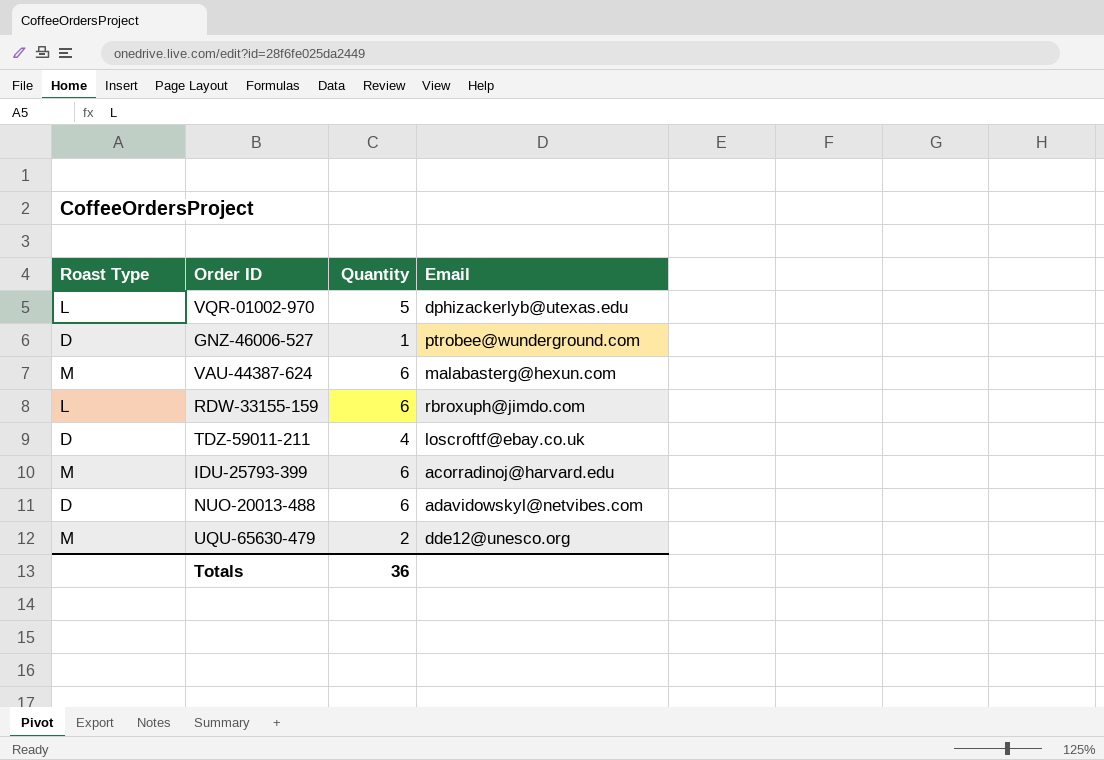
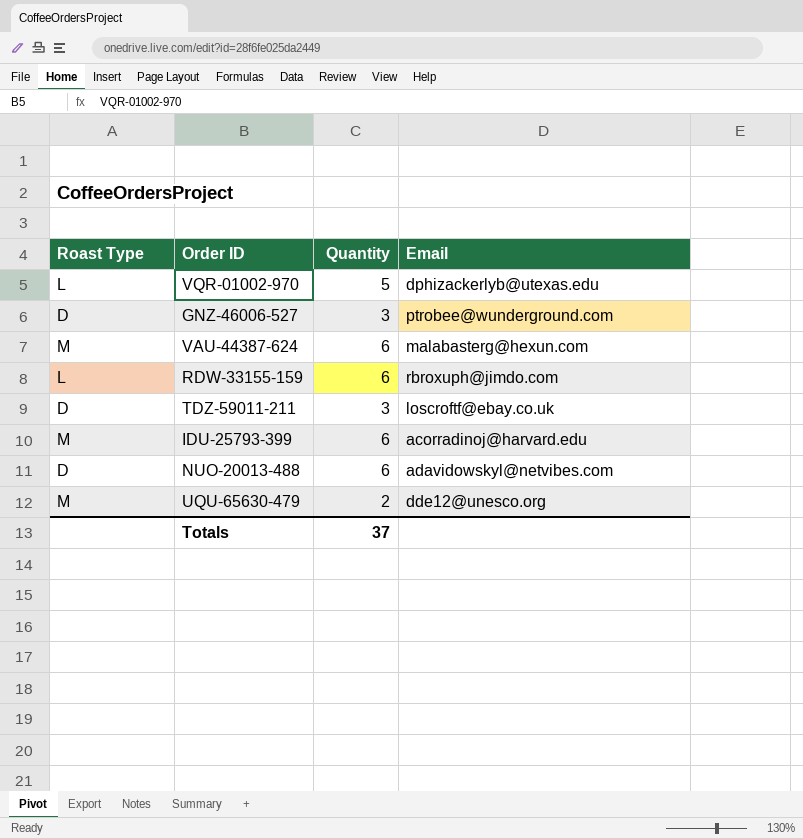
GNZ-46006-527 | Quantity: 1 -> 3
TDZ-59011-211 | Quantity: 4 -> 3
Totals | Quantity: 36 -> 37

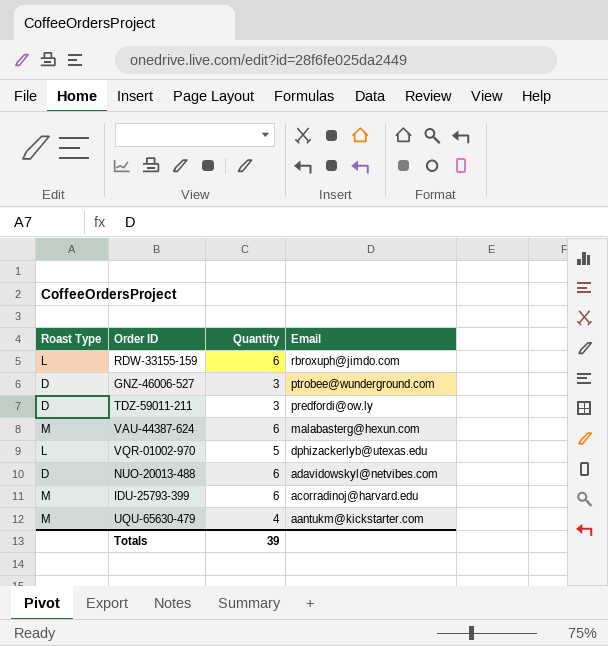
row order: none -> Email descending
TDZ-59011-211 | Email: loscroftf@ebay.co.uk -> predfordi@ow.ly
UQU-65630-479 | Quantity: 2 -> 4
UQU-65630-479 | Email: dde12@unesco.org -> aantukm@kickstarter.com
Totals | Quantity: 37 -> 39

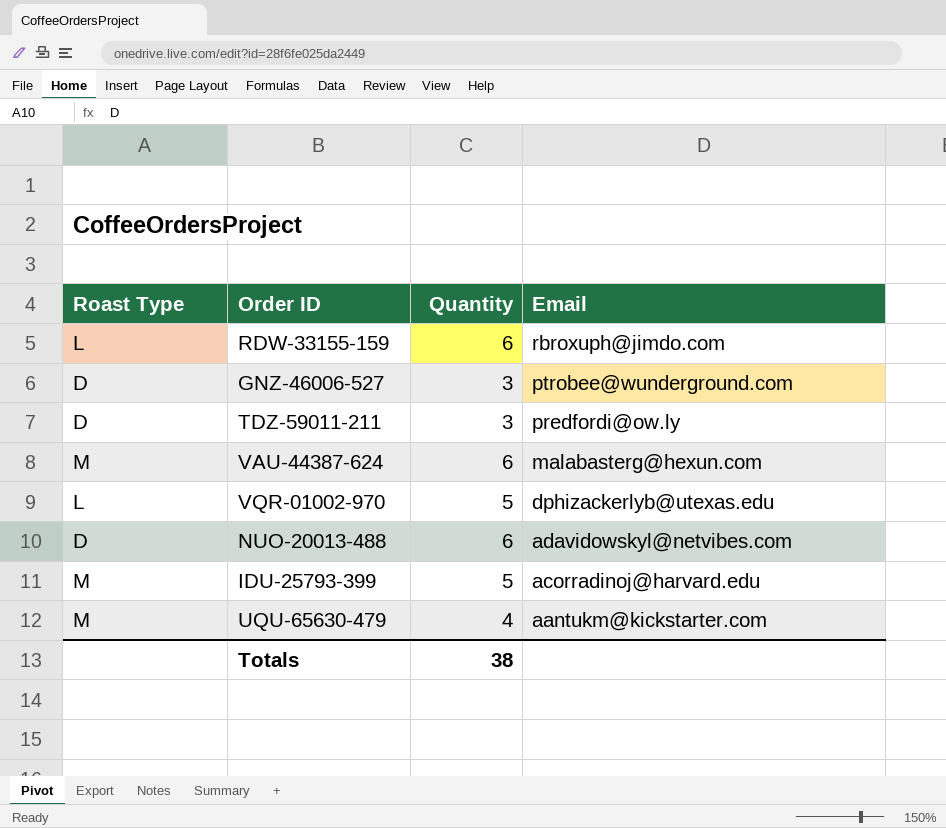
IDU-25793-399 | Quantity: 6 -> 5
Totals | Quantity: 39 -> 38

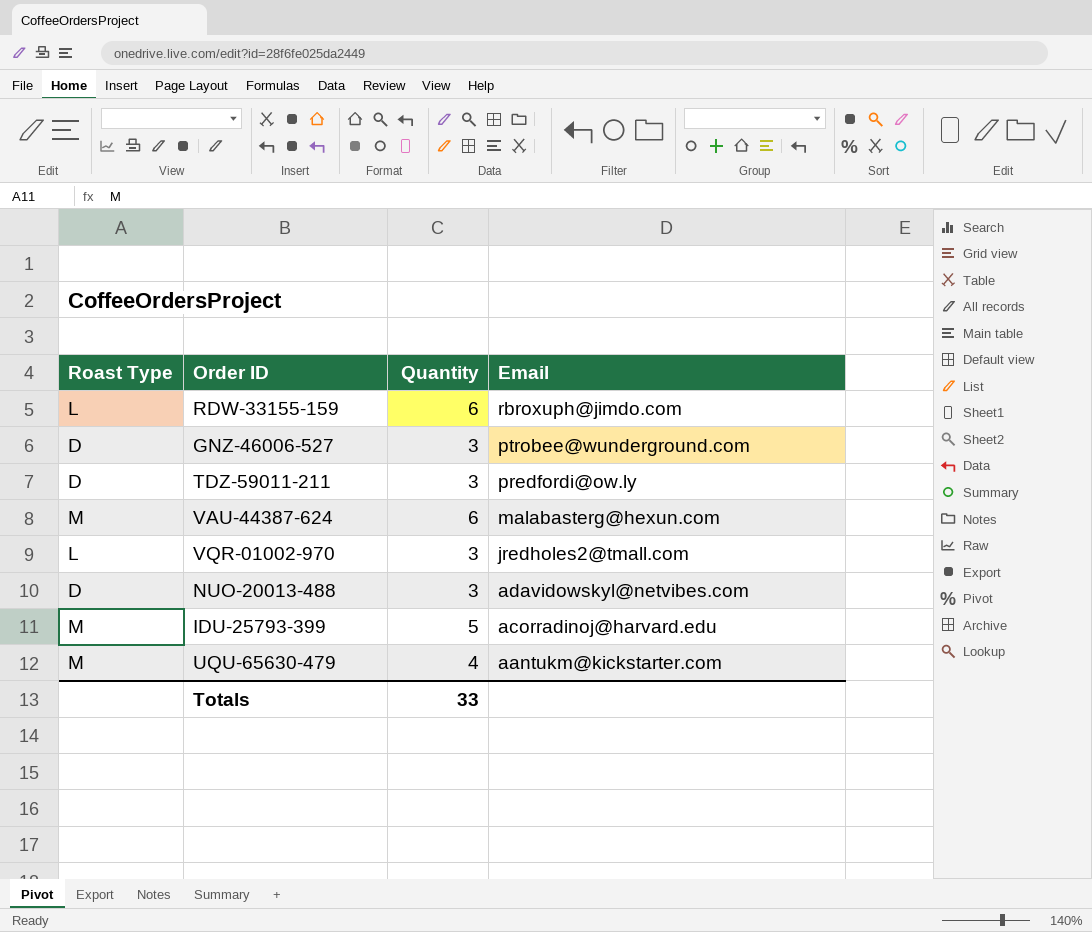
VQR-01002-970 | Quantity: 5 -> 3
VQR-01002-970 | Email: dphizackerlyb@utexas.edu -> jredholes2@tmall.com
NUO-20013-488 | Quantity: 6 -> 3
Totals | Quantity: 38 -> 33

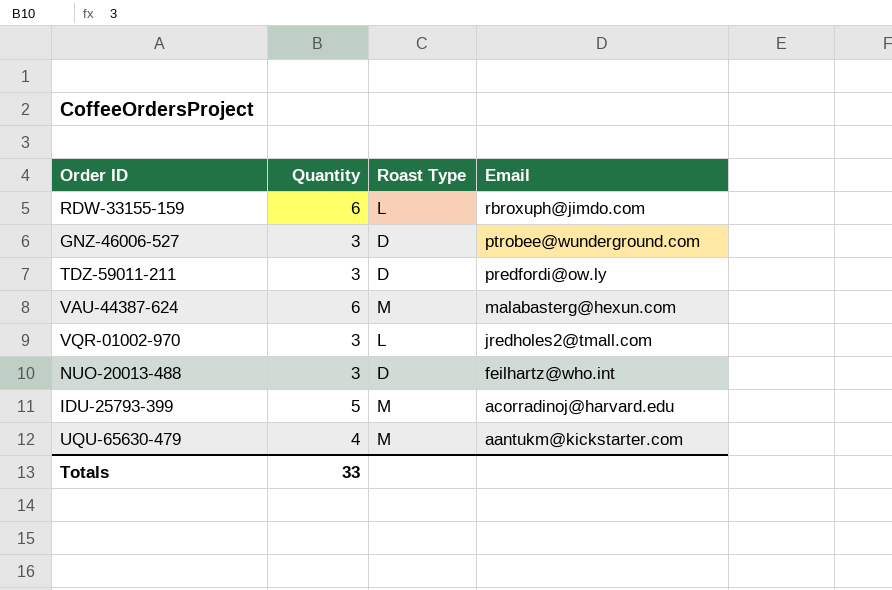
column Roast Type | position: 1 -> 3
NUO-20013-488 | Email: adavidowskyl@netvibes.com -> feilhartz@who.int

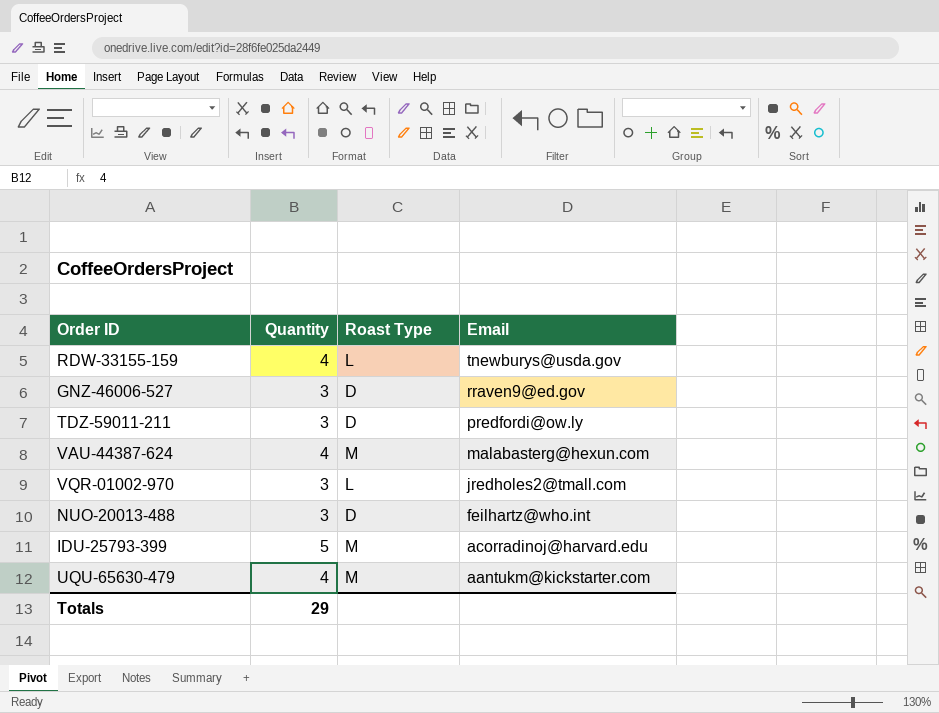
RDW-33155-159 | Quantity: 6 -> 4
RDW-33155-159 | Email: rbroxuph@jimdo.com -> tnewburys@usda.gov
GNZ-46006-527 | Email: ptrobee@wunderground.com -> rraven9@ed.gov
VAU-44387-624 | Quantity: 6 -> 4
Totals | Quantity: 33 -> 29

